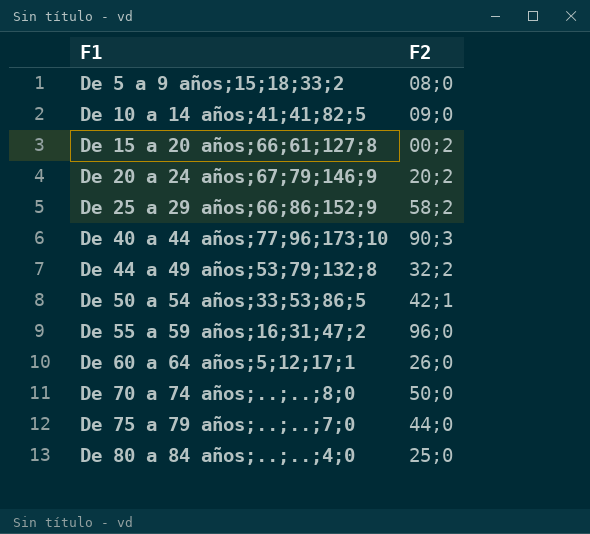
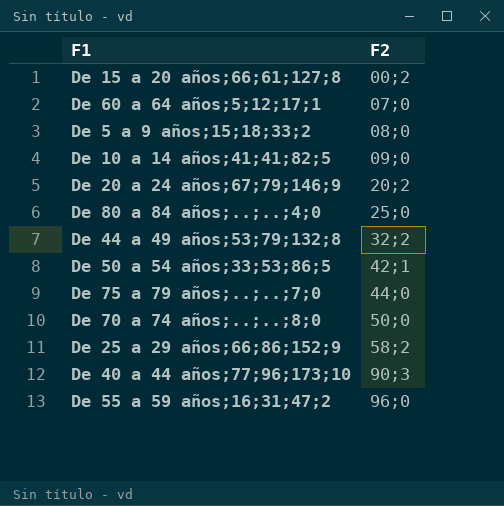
row order: F1 ascending -> F2 ascending
De 60 a 64 años;5;12;17;1 | F2: 26;0 -> 07;0

